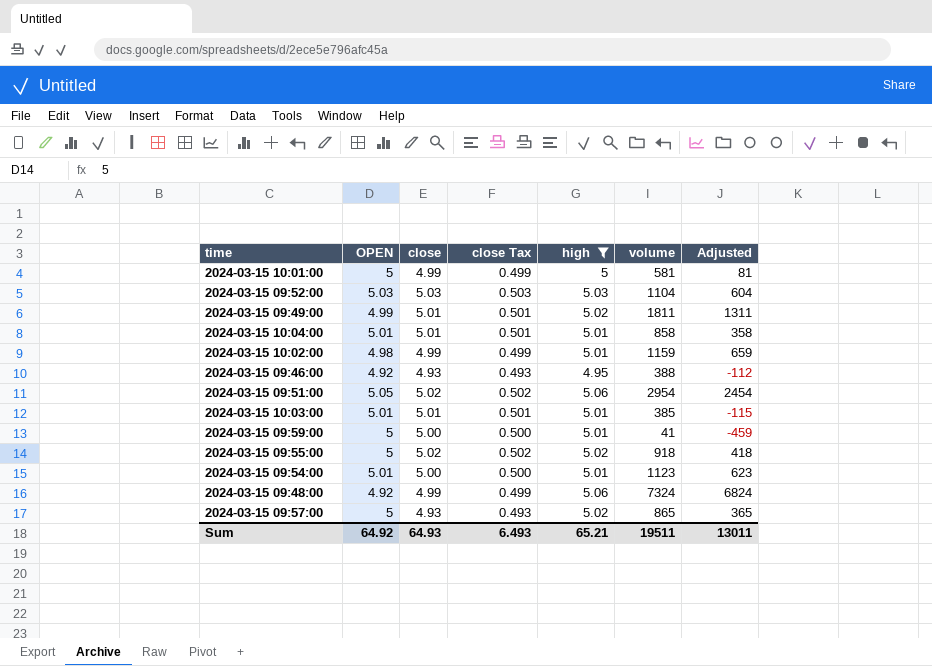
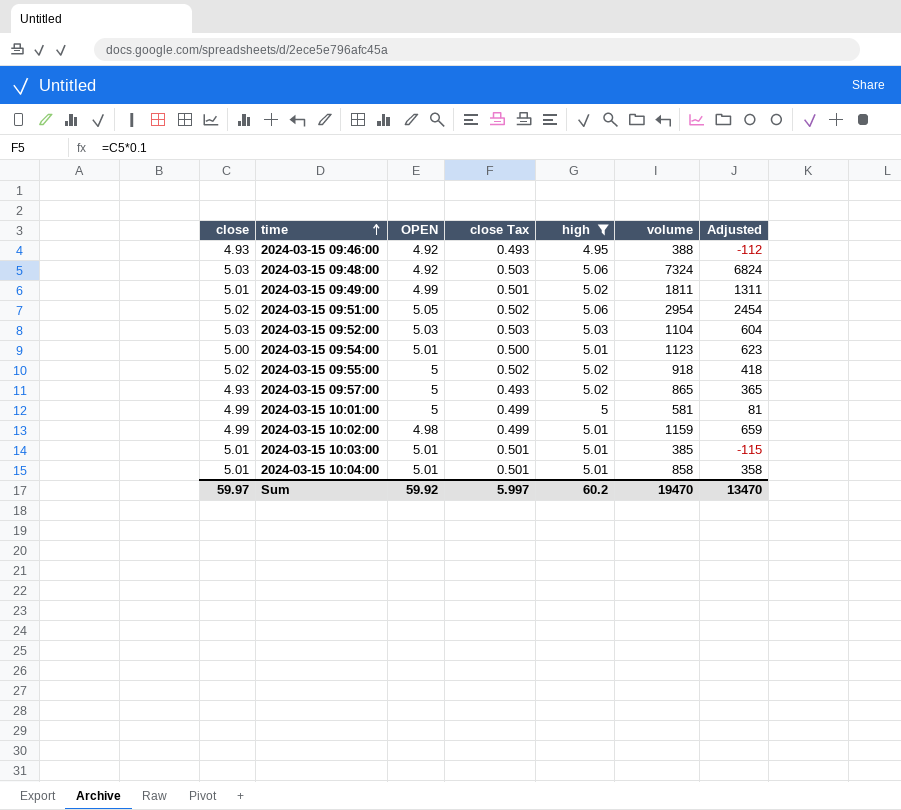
row order: none -> time ascending
column close | position: 3 -> 1
row 2024-03-15 09:59:00: 5 | 5.00 | 0.500 | 5.01 | 41 | -459 -> none
2024-03-15 09:48:00 | close: 4.99 -> 5.03
2024-03-15 09:48:00 | close Tax: 0.499 -> 0.503
Sum | close: 64.93 -> 59.97
Sum | OPEN: 64.92 -> 59.92
Sum | close Tax: 6.493 -> 5.997
Sum | high: 65.21 -> 60.2
Sum | volume: 19511 -> 19470
Sum | Adjusted: 13011 -> 13470

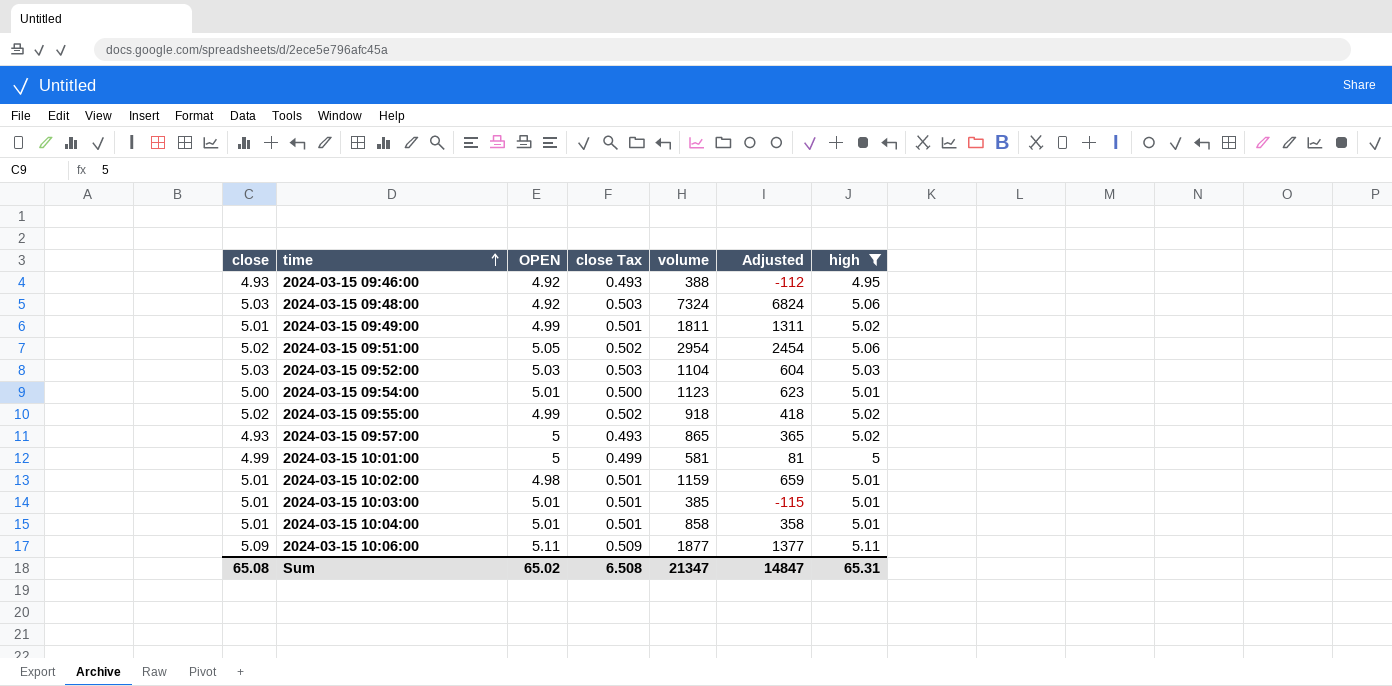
column high | position: 5 -> 7
2024-03-15 09:55:00 | OPEN: 5 -> 4.99
2024-03-15 10:02:00 | close: 4.99 -> 5.01
2024-03-15 10:02:00 | close Tax: 0.499 -> 0.501
row 2024-03-15 10:06:00: none -> 5.09 | 5.11 | 0.509 | 1877 | 1377 | 5.11
Sum | close: 59.97 -> 65.08
Sum | OPEN: 59.92 -> 65.02
Sum | close Tax: 5.997 -> 6.508
Sum | volume: 19470 -> 21347
Sum | Adjusted: 13470 -> 14847
Sum | high: 60.2 -> 65.31

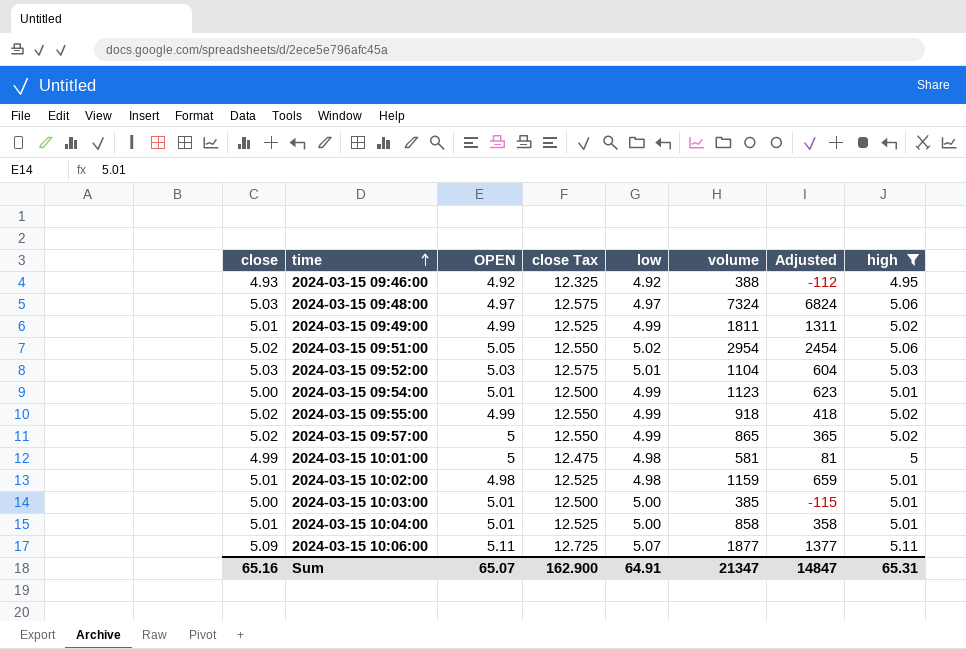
column close Tax | formula: [close] * 0.1 -> [close] * 2.5
column low | position: none -> 5
2024-03-15 09:48:00 | OPEN: 4.92 -> 4.97
2024-03-15 09:57:00 | close: 4.93 -> 5.02
2024-03-15 10:03:00 | close: 5.01 -> 5.00
Sum | close: 65.08 -> 65.16
Sum | OPEN: 65.02 -> 65.07
Sum | close Tax: 6.508 -> 162.900

